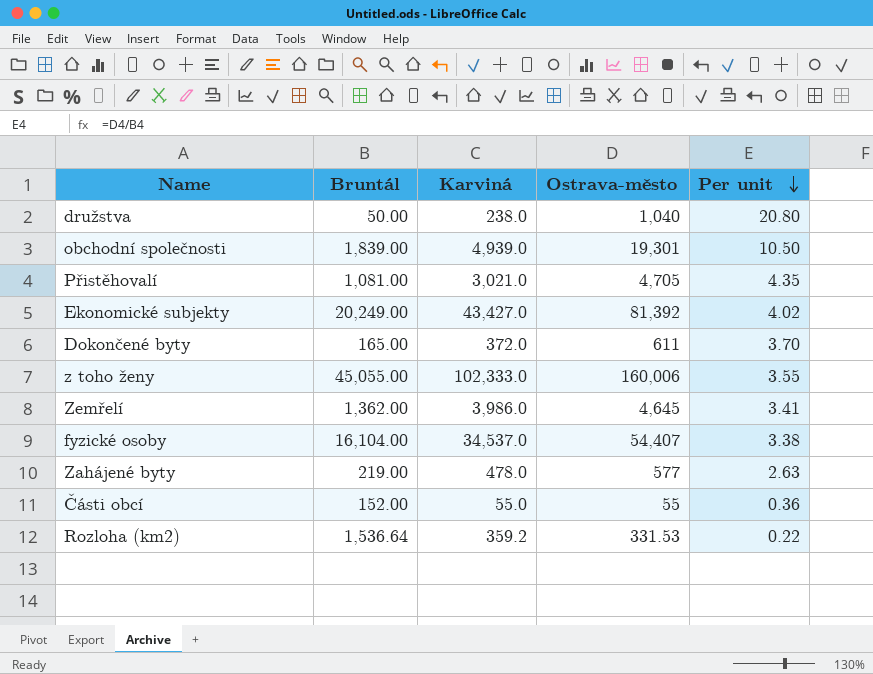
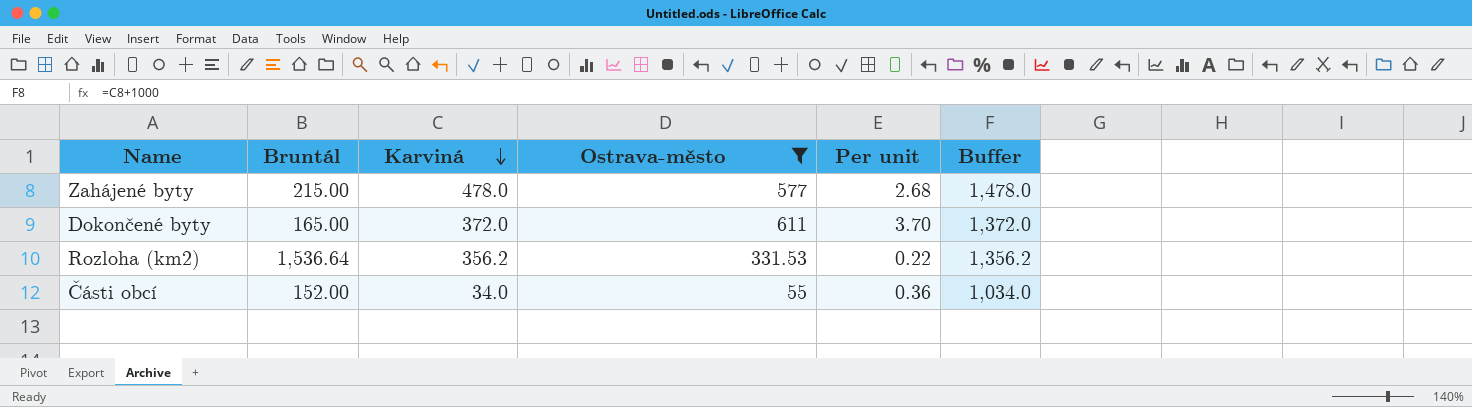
filter: none -> Ostrava-město <= 611
row order: Per unit descending -> Karviná descending
column Buffer | formula: none -> [Karviná] + 1000
Zahájené byty | Bruntál: 219.00 -> 215.00
Zahájené byty | Per unit: 2.63 -> 2.68
Rozloha (km2) | Karviná: 359.2 -> 356.2
Části obcí | Karviná: 55.0 -> 34.0

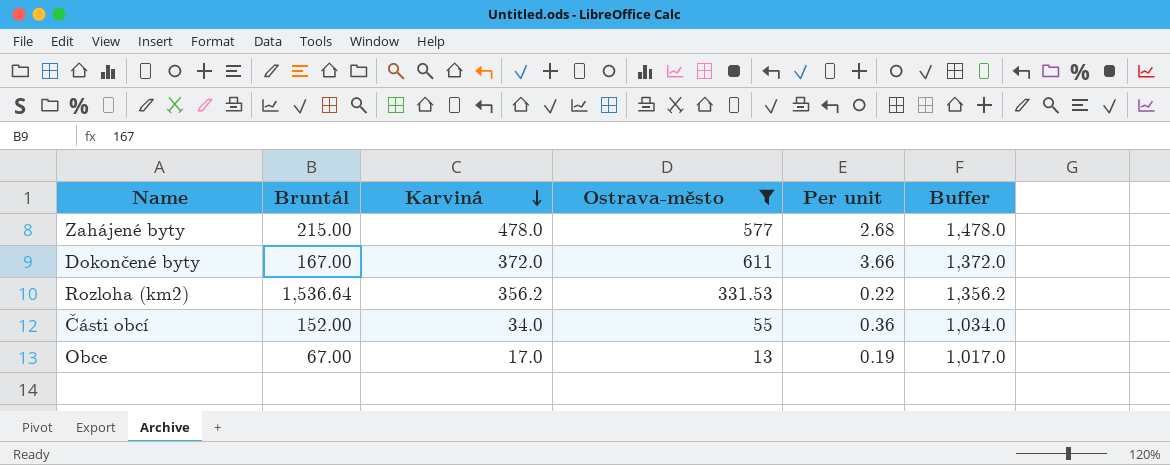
Dokončené byty | Bruntál: 165.00 -> 167.00
Dokončené byty | Per unit: 3.70 -> 3.66
row Obce: none -> 67.00 | 17.0 | 13 | 0.19 | 1,017.0

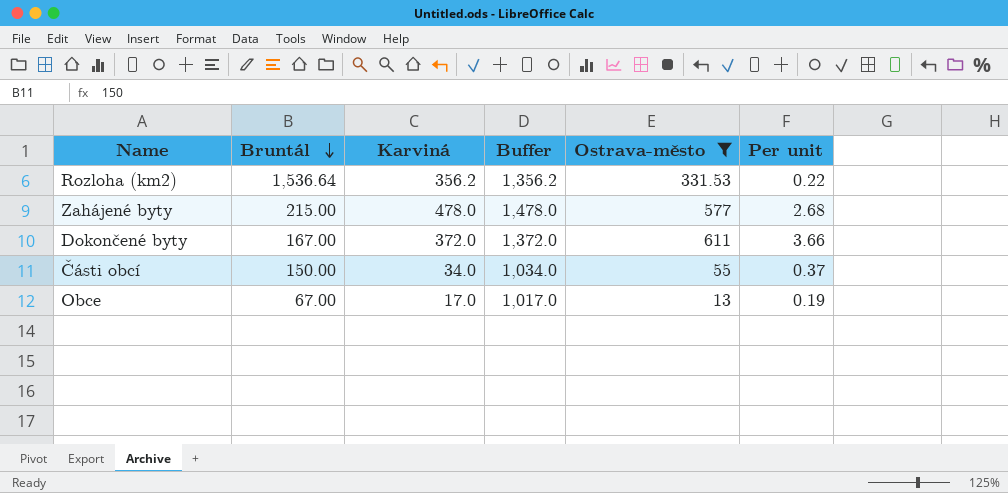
row order: Karviná descending -> Bruntál descending
column Buffer | position: 6 -> 4
Části obcí | Bruntál: 152.00 -> 150.00
Části obcí | Per unit: 0.36 -> 0.37

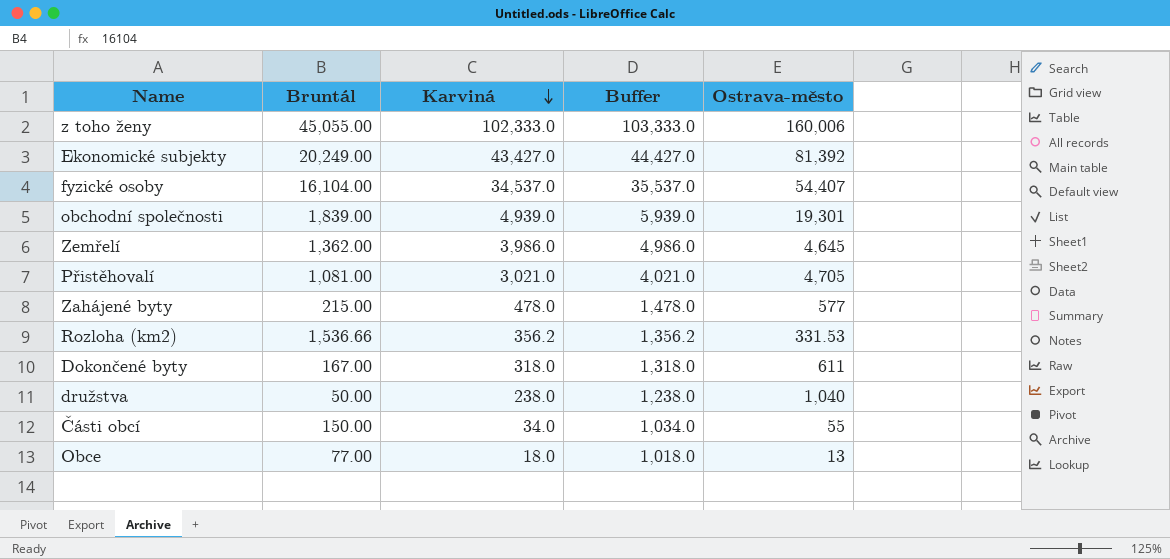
filter: Ostrava-město <= 611 -> none
row order: Bruntál descending -> Karviná descending
column Per unit | formula: [Ostrava-město] / [Bruntál] -> none
Rozloha (km2) | Bruntál: 1,536.64 -> 1,536.66
Dokončené byty | Karviná: 372.0 -> 318.0
Dokončené byty | Buffer: 1,372.0 -> 1,318.0
Obce | Bruntál: 67.00 -> 77.00
Obce | Karviná: 17.0 -> 18.0
Obce | Buffer: 1,017.0 -> 1,018.0

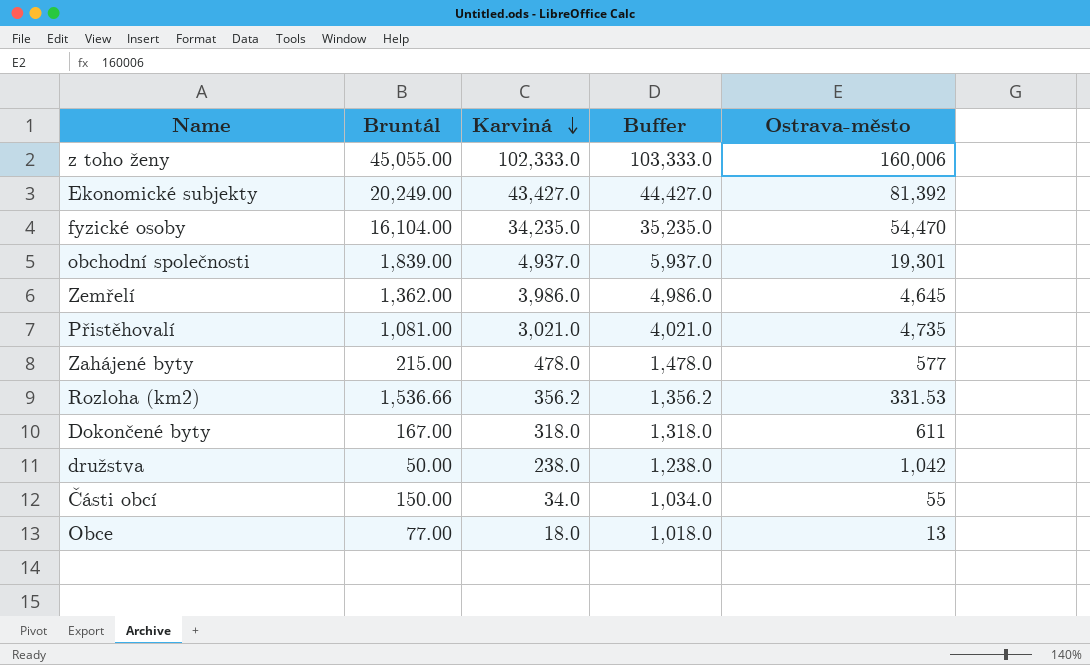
fyzické osoby | Karviná: 34,537.0 -> 34,235.0
fyzické osoby | Buffer: 35,537.0 -> 35,235.0
fyzické osoby | Ostrava-město: 54,407 -> 54,470
obchodní společnosti | Karviná: 4,939.0 -> 4,937.0
obchodní společnosti | Buffer: 5,939.0 -> 5,937.0
Přistěhovalí | Ostrava-město: 4,705 -> 4,735
družstva | Ostrava-město: 1,040 -> 1,042

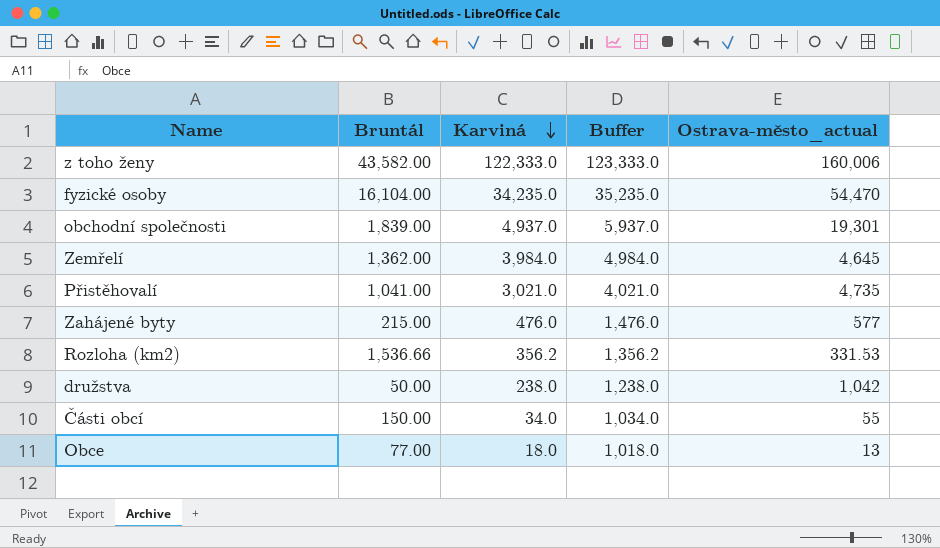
column name: Ostrava-město -> Ostrava-město_actual
row Ekonomické subjekty: 20,249.00 | 43,427.0 | 44,427.0 | 81,392 -> none
row Dokončené byty: 167.00 | 318.0 | 1,318.0 | 611 -> none
z toho ženy | Bruntál: 45,055.00 -> 43,582.00
z toho ženy | Karviná: 102,333.0 -> 122,333.0
z toho ženy | Buffer: 103,333.0 -> 123,333.0
Zemřelí | Karviná: 3,986.0 -> 3,984.0
Zemřelí | Buffer: 4,986.0 -> 4,984.0
Přistěhovalí | Bruntál: 1,081.00 -> 1,041.00
Zahájené byty | Karviná: 478.0 -> 476.0
Zahájené byty | Buffer: 1,478.0 -> 1,476.0

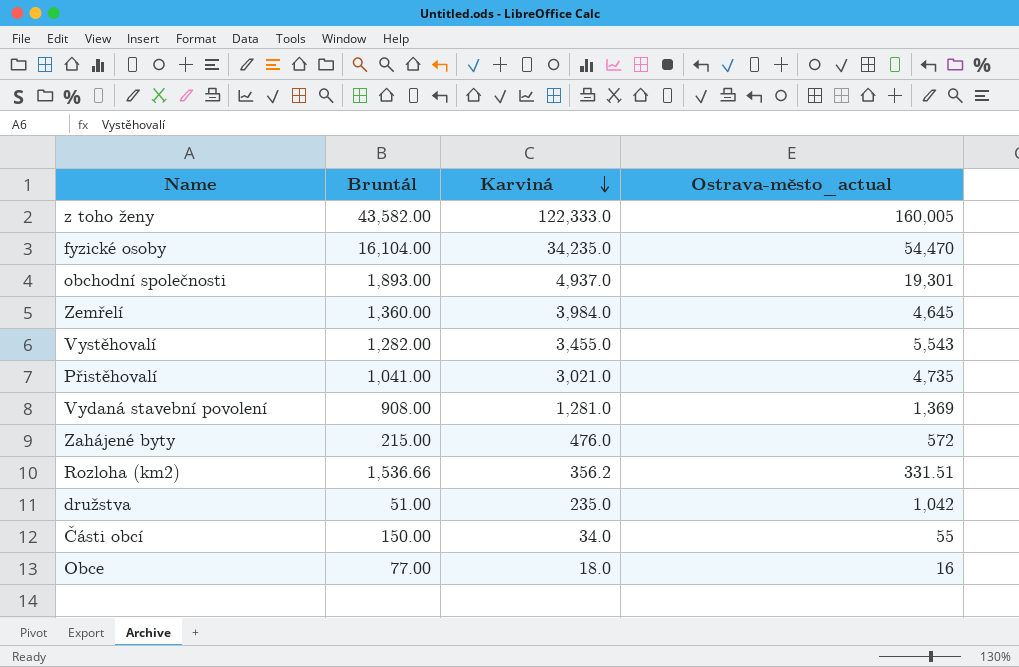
column Buffer | formula: [Karviná] + 1000 -> none
z toho ženy | Ostrava-město_actual: 160,006 -> 160,005
obchodní společnosti | Bruntál: 1,839.00 -> 1,893.00
Zemřelí | Bruntál: 1,362.00 -> 1,360.00
row Vystěhovalí: none -> 1,282.00 | 3,455.0 | 5,543
row Vydaná stavební povolení: none -> 908.00 | 1,281.0 | 1,369
Zahájené byty | Ostrava-město_actual: 577 -> 572
Rozloha (km2) | Ostrava-město_actual: 331.53 -> 331.51
družstva | Bruntál: 50.00 -> 51.00
družstva | Karviná: 238.0 -> 235.0
Obce | Ostrava-město_actual: 13 -> 16

